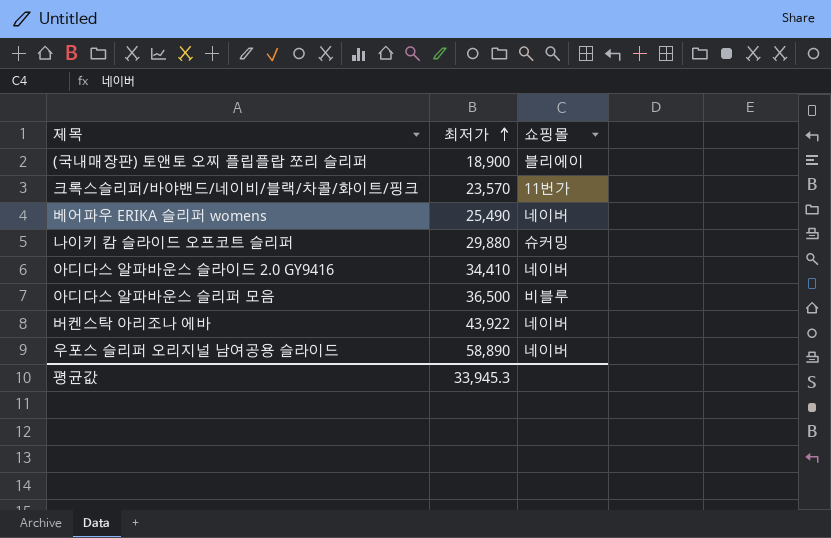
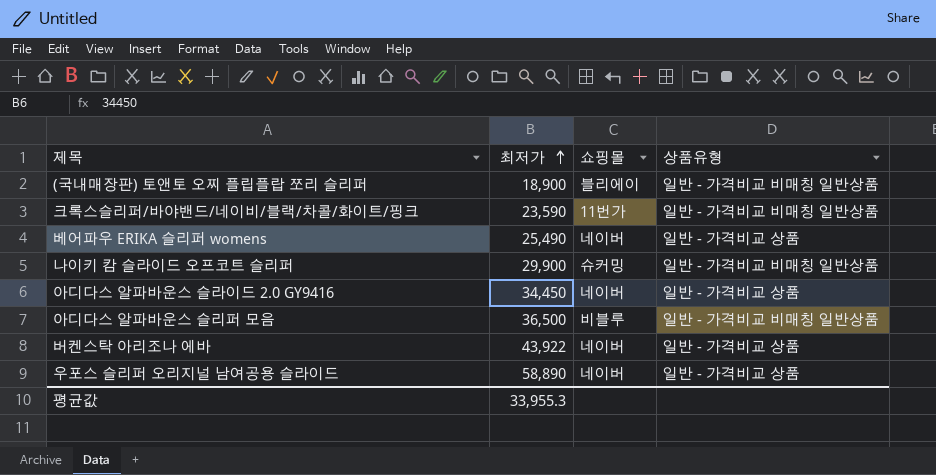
column 상품유형 | position: none -> 4
크록스슬리퍼/바야밴드/네이비/블랙/차콜/화이트/핑크 | 최저가: 23,570 -> 23,590
나이키 캄 슬라이드 오프코트 슬리퍼 | 최저가: 29,880 -> 29,900
아디다스 알파바운스 슬라이드 2.0 GY9416 | 최저가: 34,410 -> 34,450
평균값 | 최저가: 33,945.3 -> 33,955.3

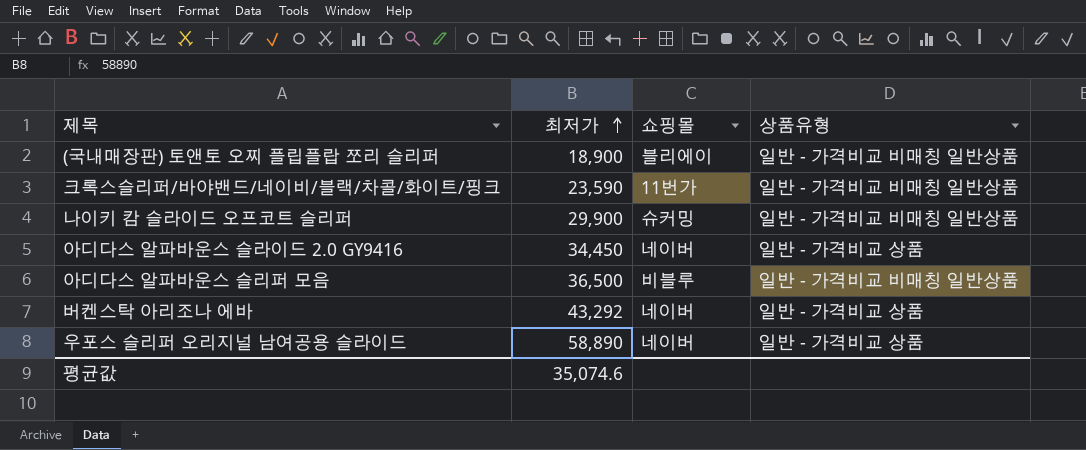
row 베어파우 ERIKA 슬리퍼 womens: 25,490 | 네이버 | 일반 - 가격비교 상품 -> none
버켄스탁 아리조나 에바 | 최저가: 43,922 -> 43,292
평균값 | 최저가: 33,955.3 -> 35,074.6

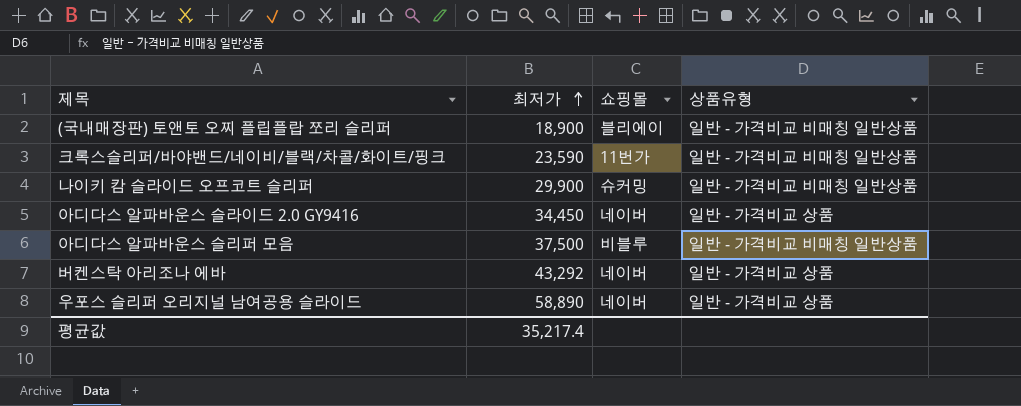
아디다스 알파바운스 슬리퍼 모음 | 최저가: 36,500 -> 37,500
평균값 | 최저가: 35,074.6 -> 35,217.4

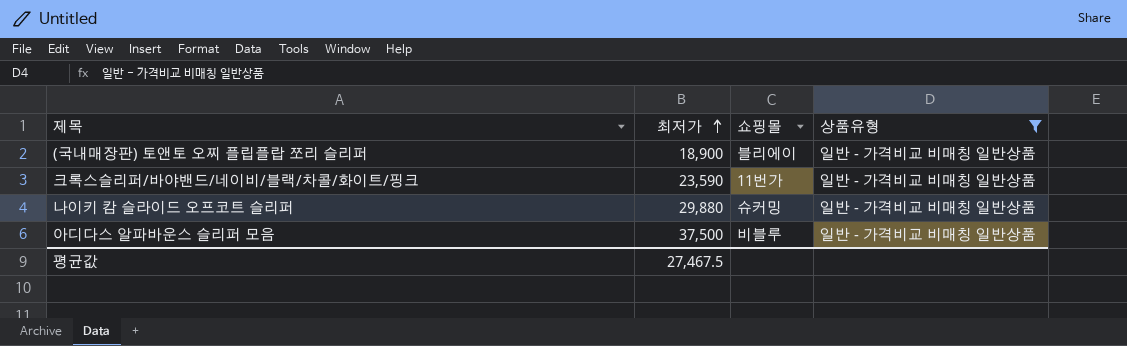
filter: none -> 상품유형 = 일반 - 가격비교 비매칭 일반상품
나이키 캄 슬라이드 오프코트 슬리퍼 | 최저가: 29,900 -> 29,880
평균값 | 최저가: 35,217.4 -> 27,467.5

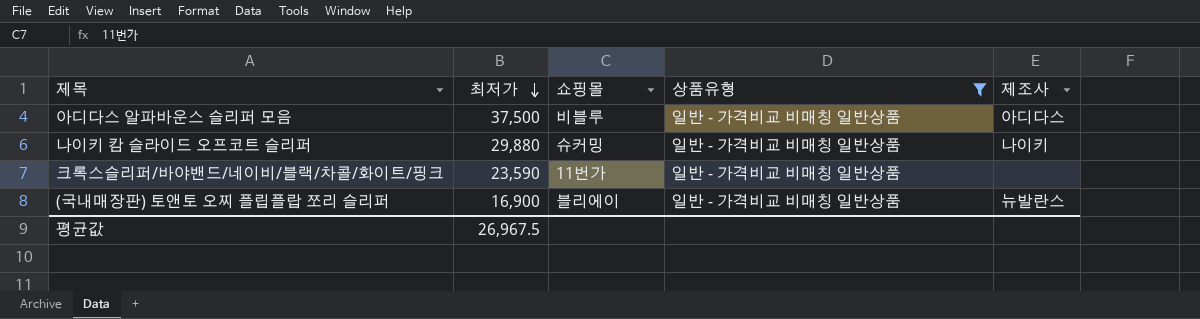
row order: 최저가 ascending -> 최저가 descending
column 제조사 | position: none -> 5
(국내매장판) 토앤토 오찌 플립플랍 쪼리 슬리퍼 | 최저가: 18,900 -> 16,900
평균값 | 최저가: 27,467.5 -> 26,967.5

